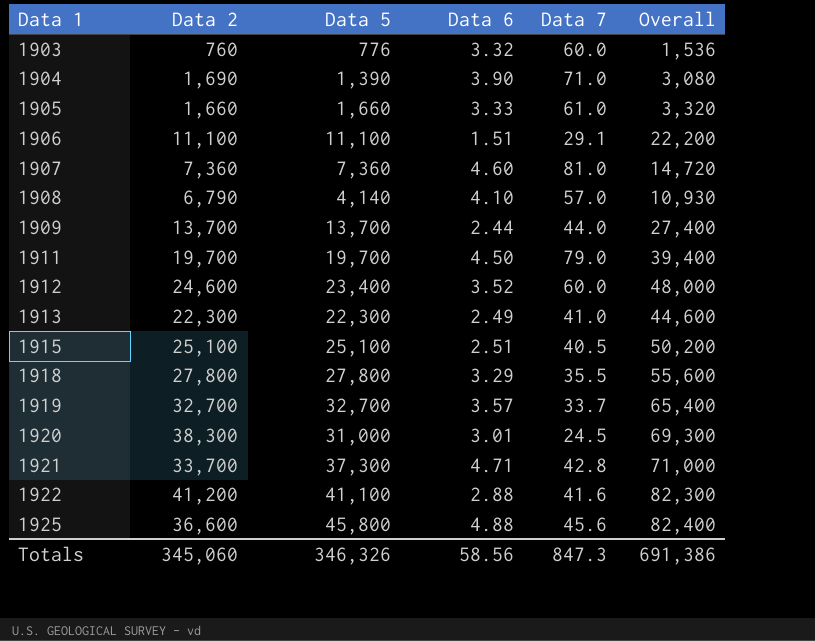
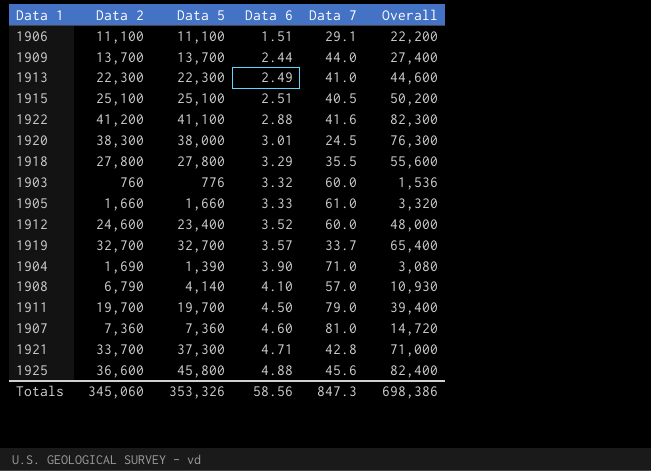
row order: Data 1 ascending -> Data 6 ascending
1920 | Data 5: 31,000 -> 38,000
1920 | Overall: 69,300 -> 76,300
Totals | Data 5: 346,326 -> 353,326
Totals | Overall: 691,386 -> 698,386

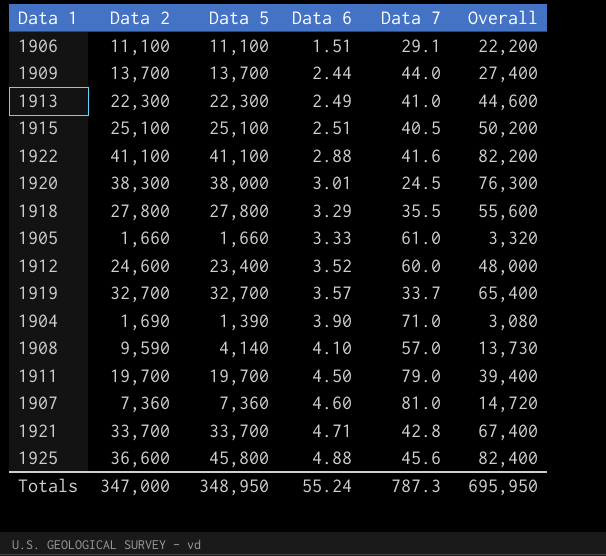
row 1903: 760 | 776 | 3.32 | 60.0 | 1,536 -> none
1922 | Data 2: 41,200 -> 41,100
1922 | Overall: 82,300 -> 82,200
1908 | Data 2: 6,790 -> 9,590
1908 | Overall: 10,930 -> 13,730
1921 | Data 5: 37,300 -> 33,700
1921 | Overall: 71,000 -> 67,400
Totals | Data 2: 345,060 -> 347,000
Totals | Data 5: 353,326 -> 348,950
Totals | Data 6: 58.56 -> 55.24
Totals | Data 7: 847.3 -> 787.3
Totals | Overall: 698,386 -> 695,950

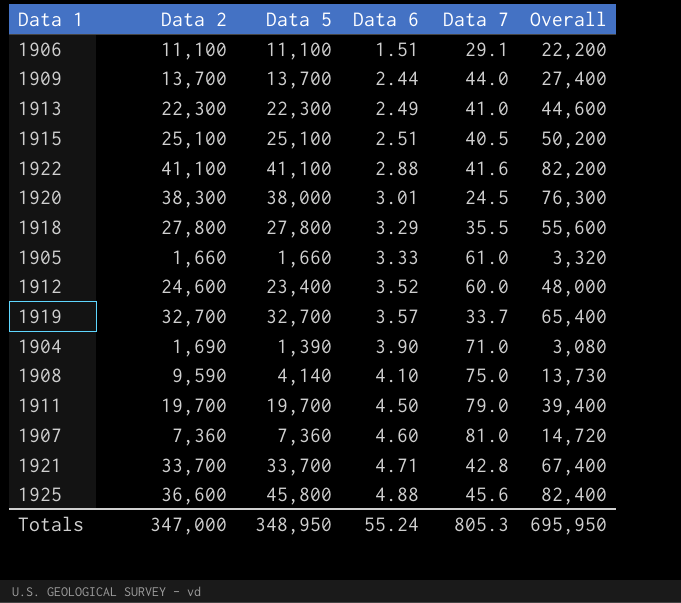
1908 | Data 7: 57.0 -> 75.0
Totals | Data 7: 787.3 -> 805.3

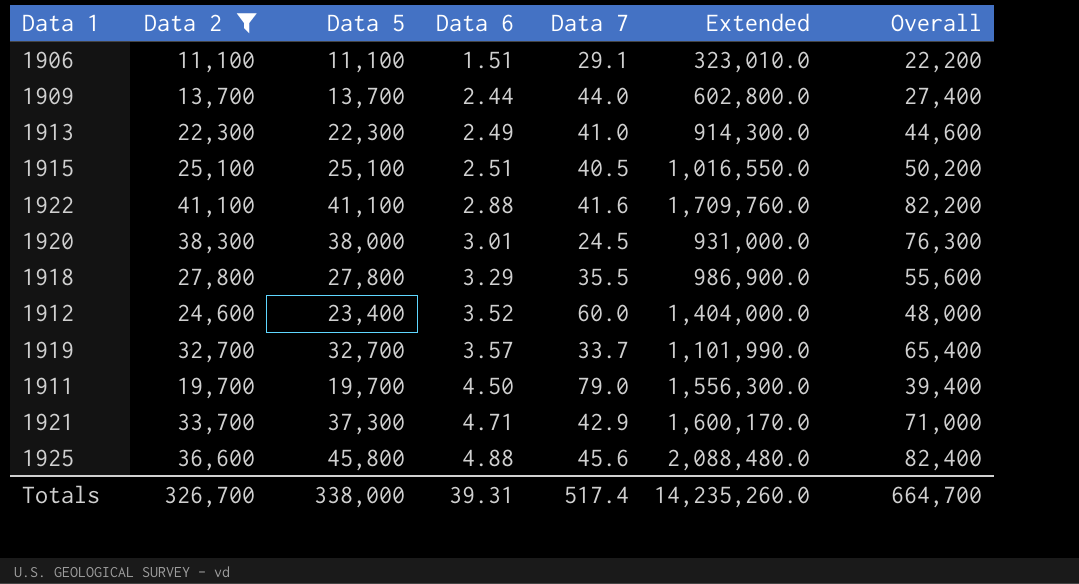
filter: none -> Data 2 >= 11,100
column Extended | formula: none -> [Data 5] * [Data 7]
1921 | Data 5: 33,700 -> 37,300
1921 | Data 7: 42.8 -> 42.9
1921 | Overall: 67,400 -> 71,000
Totals | Data 2: 347,000 -> 326,700
Totals | Data 5: 348,950 -> 338,000
Totals | Data 6: 55.24 -> 39.31
Totals | Data 7: 805.3 -> 517.4
Totals | Overall: 695,950 -> 664,700

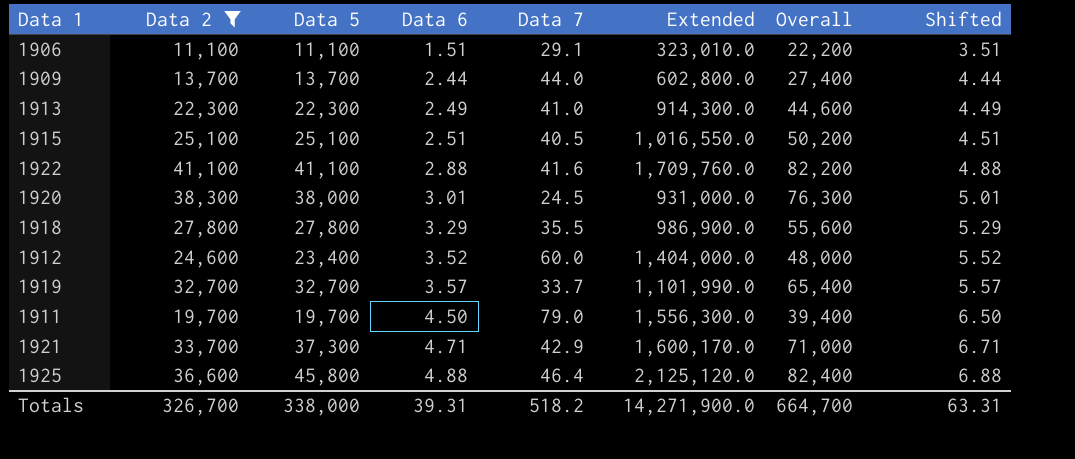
column Shifted | formula: none -> [Data 6] + 2
1925 | Data 7: 45.6 -> 46.4
1925 | Extended: 2,088,480.0 -> 2,125,120.0
Totals | Data 7: 517.4 -> 518.2
Totals | Extended: 14,235,260.0 -> 14,271,900.0

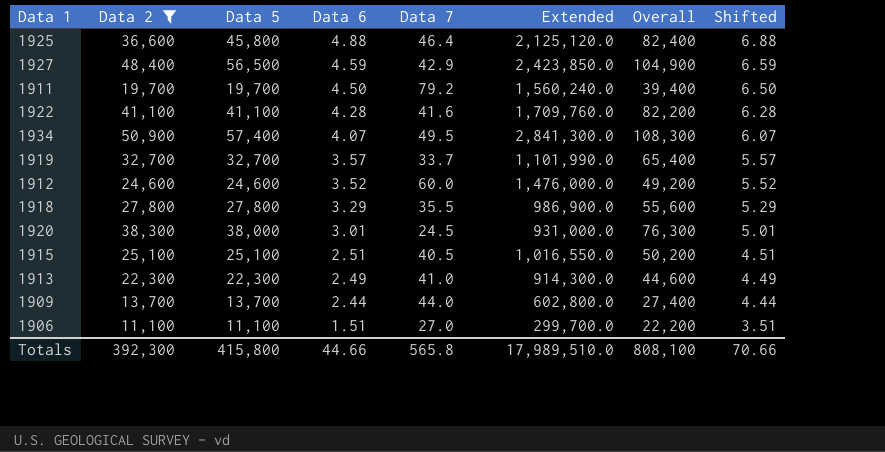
row order: Data 6 ascending -> Data 6 descending
row 1921: 33,700 | 37,300 | 4.71 | 42.9 | 1,600,170.0 | 71,000 | 6.71 -> none
row 1927: none -> 48,400 | 56,500 | 4.59 | 42.9 | 2,423,850.0 | 104,900 | 6.59
1911 | Data 7: 79.0 -> 79.2
1911 | Extended: 1,556,300.0 -> 1,560,240.0
1922 | Data 6: 2.88 -> 4.28
1922 | Shifted: 4.88 -> 6.28
row 1934: none -> 50,900 | 57,400 | 4.07 | 49.5 | 2,841,300.0 | 108,300 | 6.07
1912 | Data 5: 23,400 -> 24,600
1912 | Extended: 1,404,000.0 -> 1,476,000.0
1912 | Overall: 48,000 -> 49,200
1906 | Data 7: 29.1 -> 27.0
1906 | Extended: 323,010.0 -> 299,700.0
Totals | Data 2: 326,700 -> 392,300
Totals | Data 5: 338,000 -> 415,800
Totals | Data 6: 39.31 -> 44.66
Totals | Data 7: 518.2 -> 565.8
Totals | Extended: 14,271,900.0 -> 17,989,510.0
Totals | Overall: 664,700 -> 808,100
Totals | Shifted: 63.31 -> 70.66

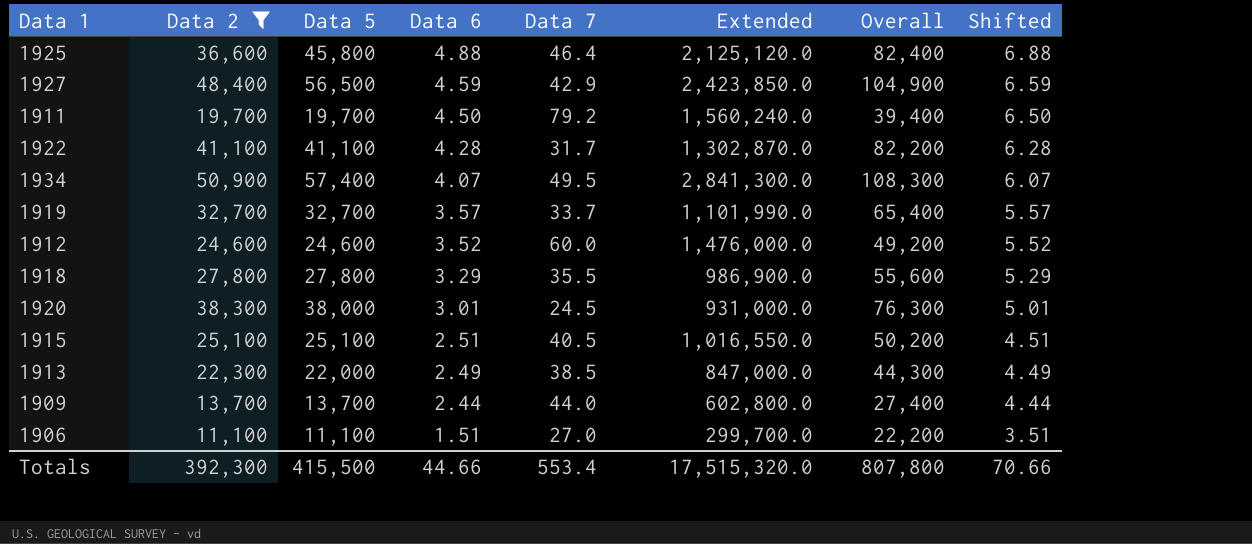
1922 | Data 7: 41.6 -> 31.7
1922 | Extended: 1,709,760.0 -> 1,302,870.0
1913 | Data 5: 22,300 -> 22,000
1913 | Data 7: 41.0 -> 38.5
1913 | Extended: 914,300.0 -> 847,000.0
1913 | Overall: 44,600 -> 44,300
Totals | Data 5: 415,800 -> 415,500
Totals | Data 7: 565.8 -> 553.4
Totals | Extended: 17,989,510.0 -> 17,515,320.0
Totals | Overall: 808,100 -> 807,800

